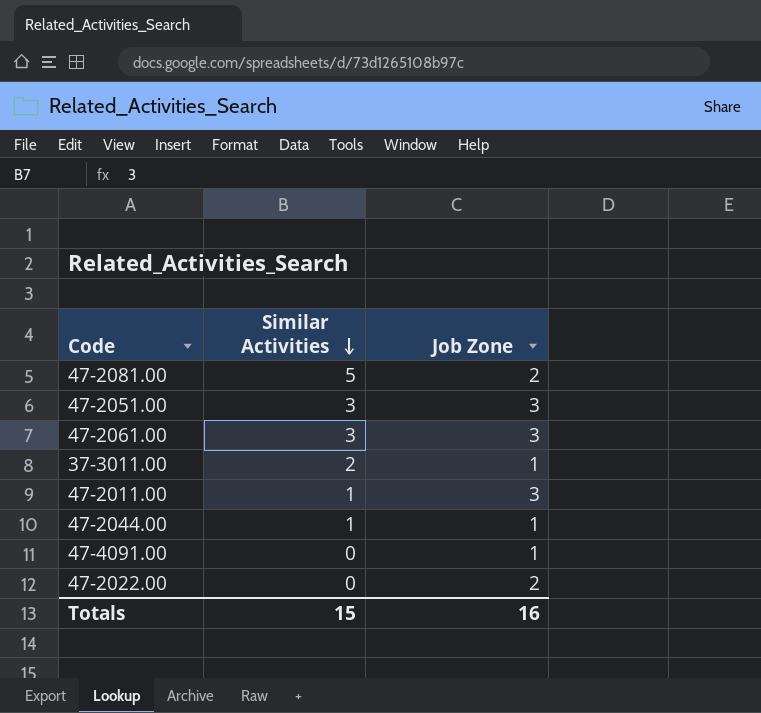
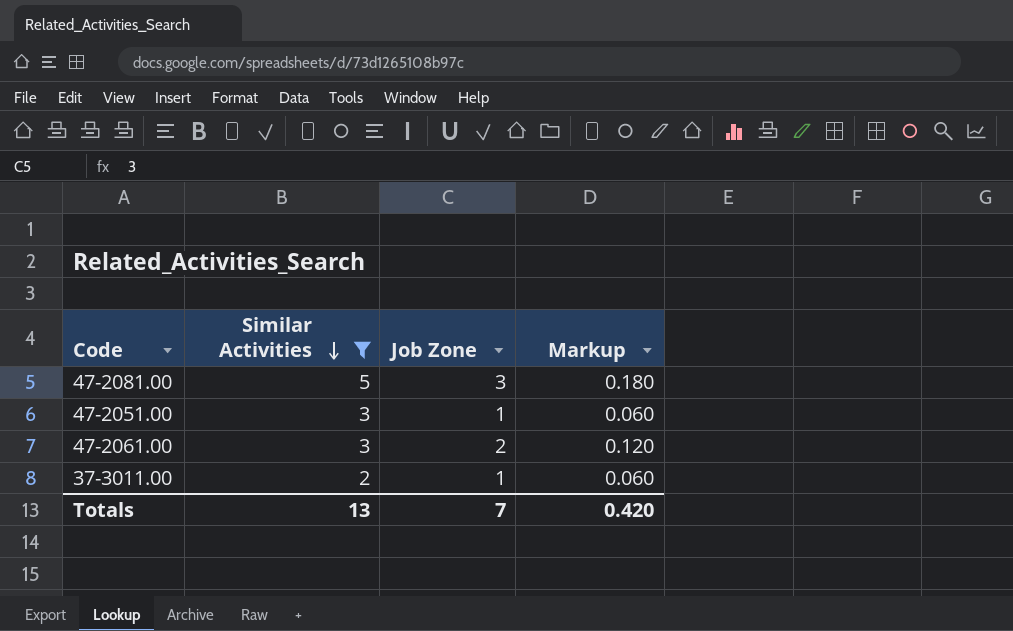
filter: none -> Similar Activities >= 2
column Markup | formula: none -> [Job Zone] * 0.06
47-2081.00 | Job Zone: 2 -> 3
47-2051.00 | Job Zone: 3 -> 1
47-2061.00 | Job Zone: 3 -> 2
Totals | Similar Activities: 15 -> 13
Totals | Job Zone: 16 -> 7

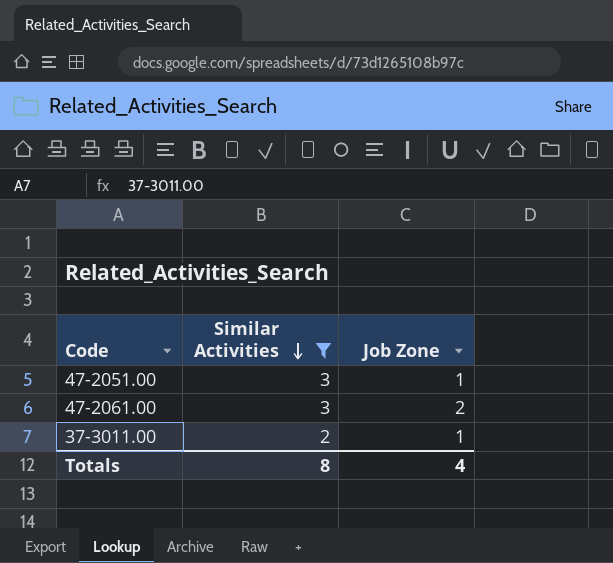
column Markup | formula: [Job Zone] * 0.06 -> none
row 47-2081.00: 5 | 3 | 0.180 -> none
Totals | Similar Activities: 13 -> 8
Totals | Job Zone: 7 -> 4

